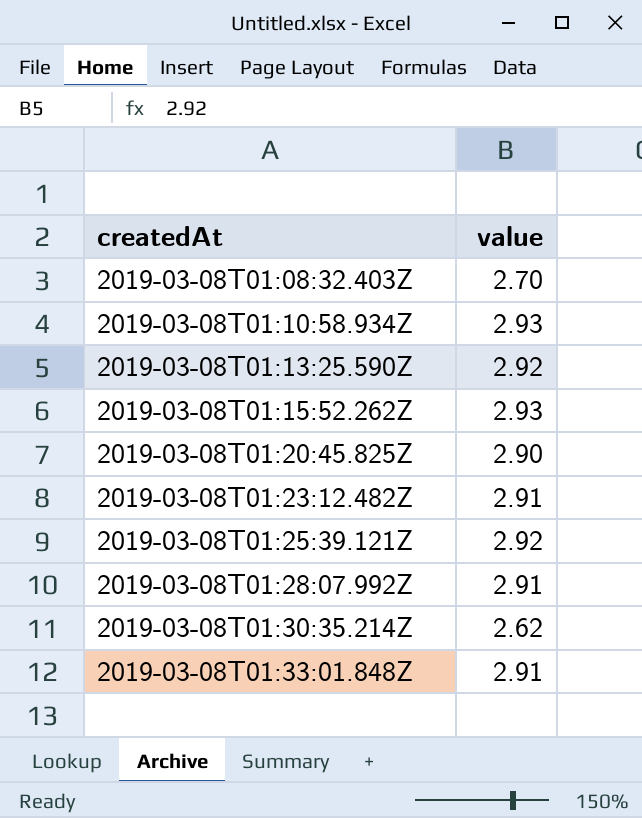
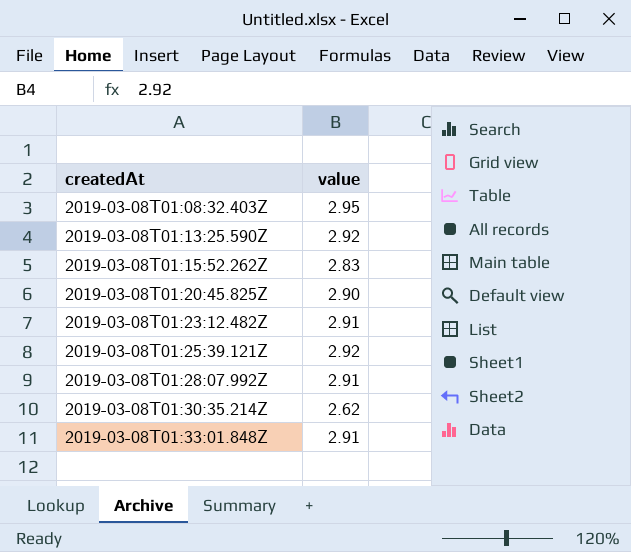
row 2019-03-08T01:10:58.934Z: 2.93 -> none
2019-03-08T01:08:32.403Z | value: 2.70 -> 2.95
2019-03-08T01:15:52.262Z | value: 2.93 -> 2.83

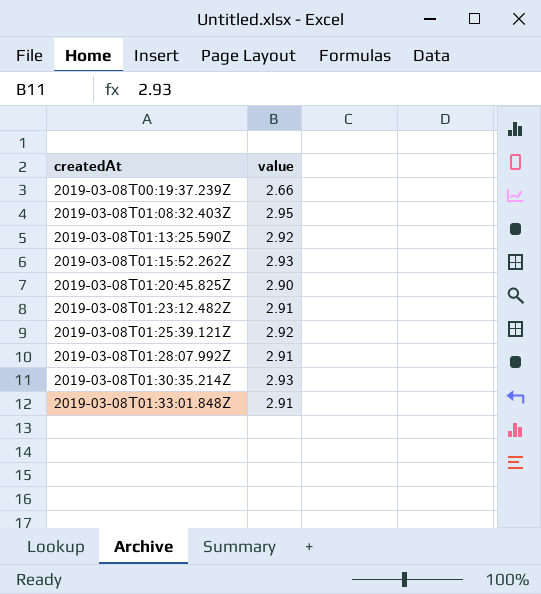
row 2019-03-08T00:19:37.239Z: none -> 2.66
2019-03-08T01:15:52.262Z | value: 2.83 -> 2.93
2019-03-08T01:30:35.214Z | value: 2.62 -> 2.93

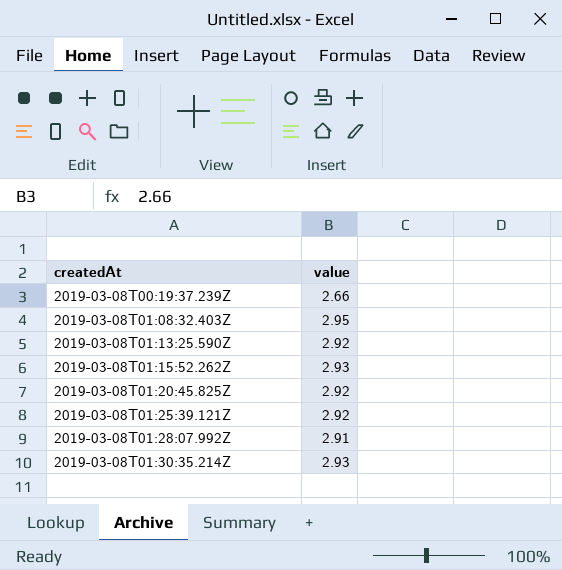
row 2019-03-08T01:23:12.482Z: 2.91 -> none
row 2019-03-08T01:33:01.848Z: 2.91 -> none
2019-03-08T01:20:45.825Z | value: 2.90 -> 2.92

